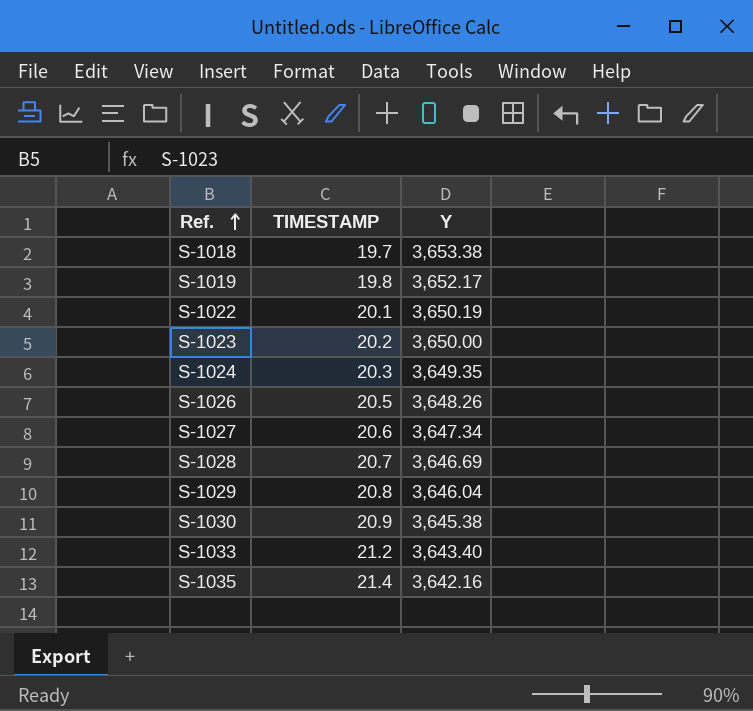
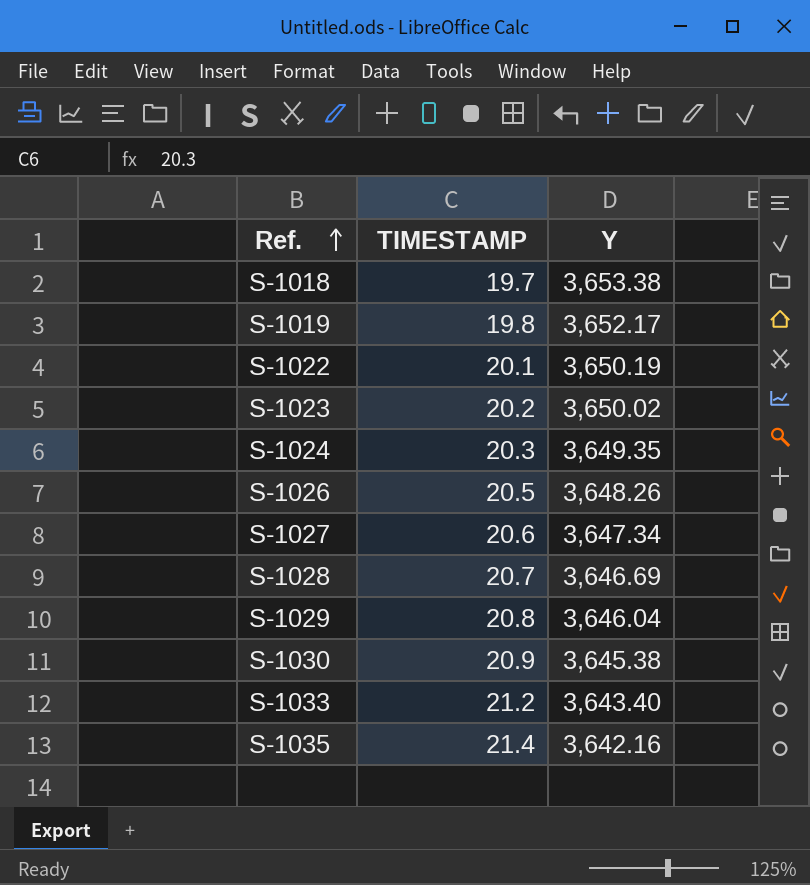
S-1023 | Y: 3,650.00 -> 3,650.02

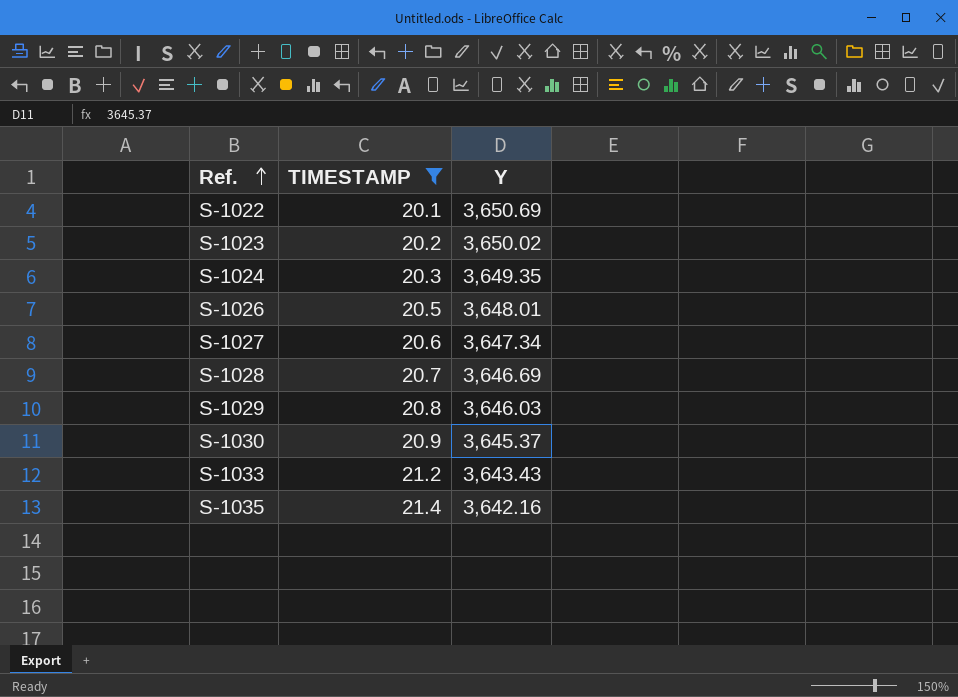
filter: none -> TIMESTAMP >= 20.1
S-1022 | Y: 3,650.19 -> 3,650.69
S-1026 | Y: 3,648.26 -> 3,648.01
S-1029 | Y: 3,646.04 -> 3,646.03
S-1030 | Y: 3,645.38 -> 3,645.37
S-1033 | Y: 3,643.40 -> 3,643.43

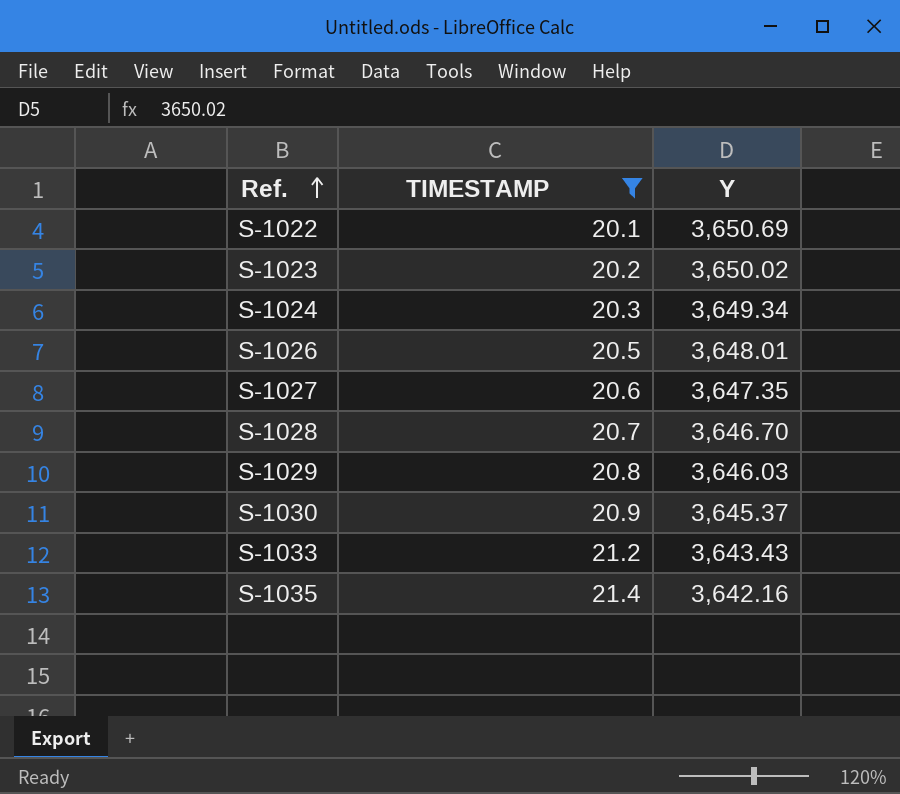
S-1024 | Y: 3,649.35 -> 3,649.34
S-1027 | Y: 3,647.34 -> 3,647.35
S-1028 | Y: 3,646.69 -> 3,646.70

